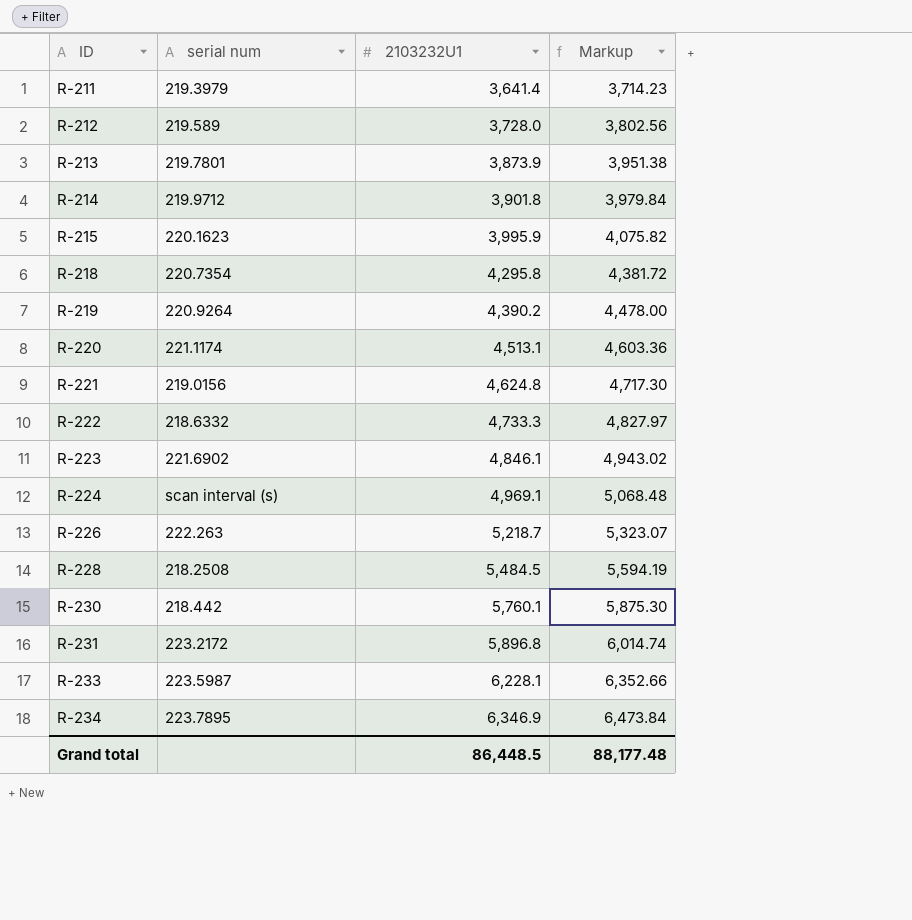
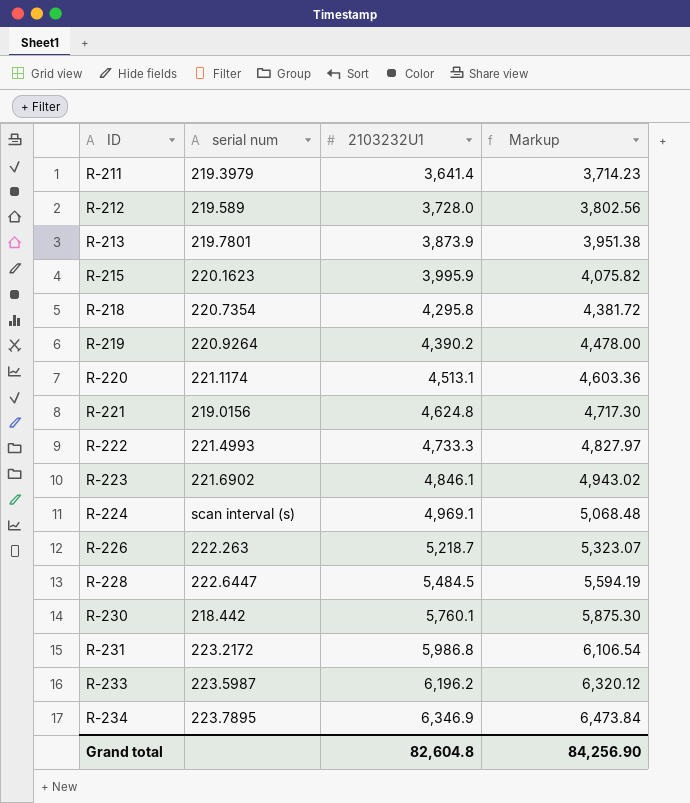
row R-214: 219.9712 | 3,901.8 | 3,979.84 -> none
R-222 | serial num: 218.6332 -> 221.4993
R-228 | serial num: 218.2508 -> 222.6447
R-231 | 2103232U1: 5,896.8 -> 5,986.8
R-231 | Markup: 6,014.74 -> 6,106.54
R-233 | 2103232U1: 6,228.1 -> 6,196.2
R-233 | Markup: 6,352.66 -> 6,320.12
Grand total | 2103232U1: 86,448.5 -> 82,604.8
Grand total | Markup: 88,177.48 -> 84,256.90

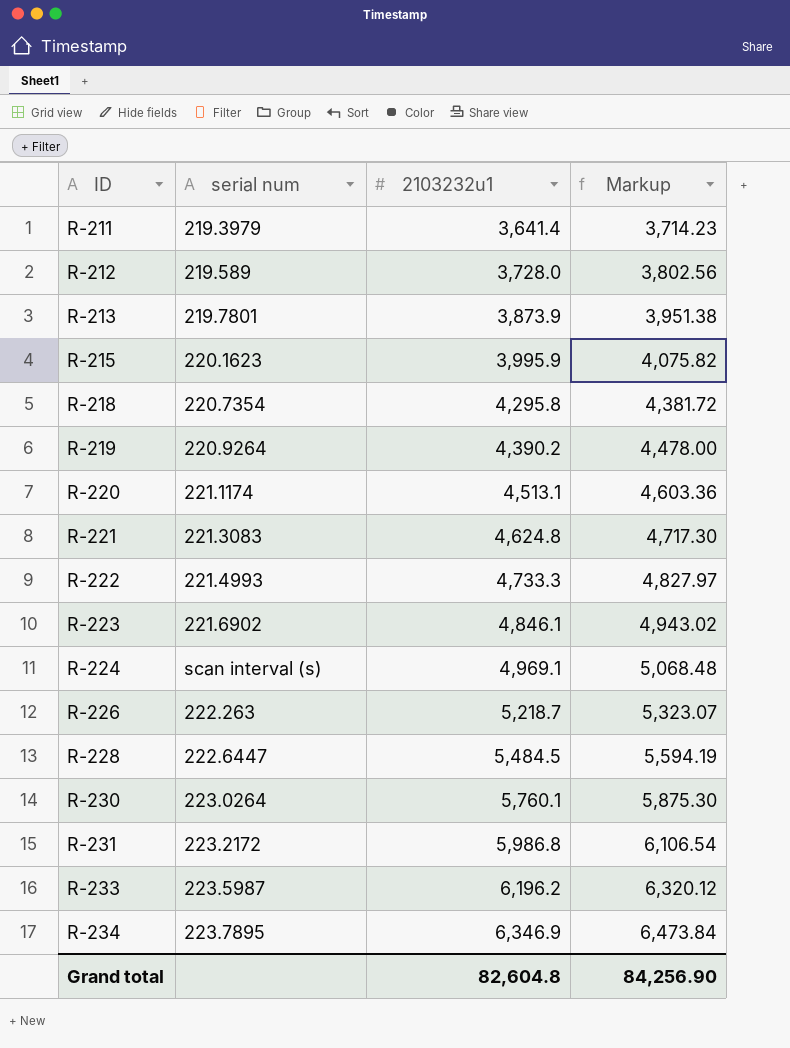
column name: 2103232U1 -> 2103232u1
R-221 | serial num: 219.0156 -> 221.3083
R-230 | serial num: 218.442 -> 223.0264

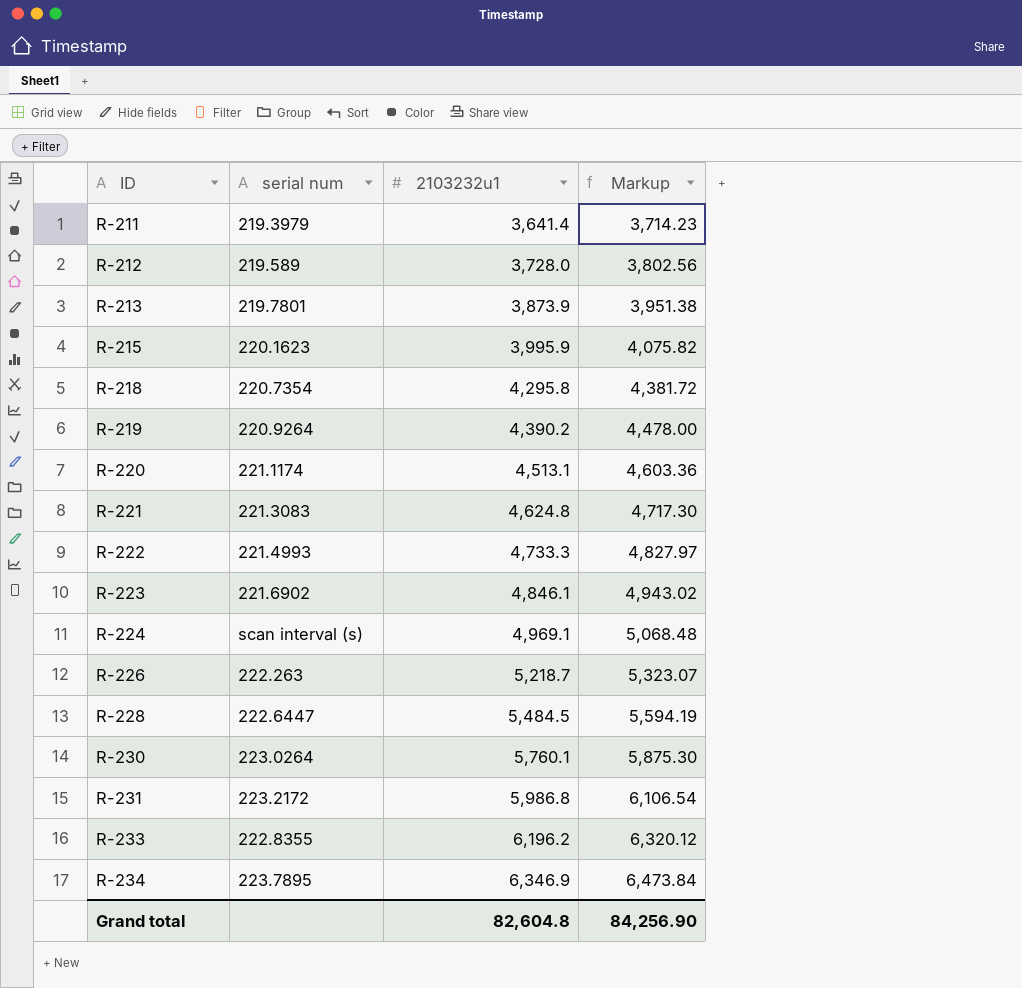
R-233 | serial num: 223.5987 -> 222.8355

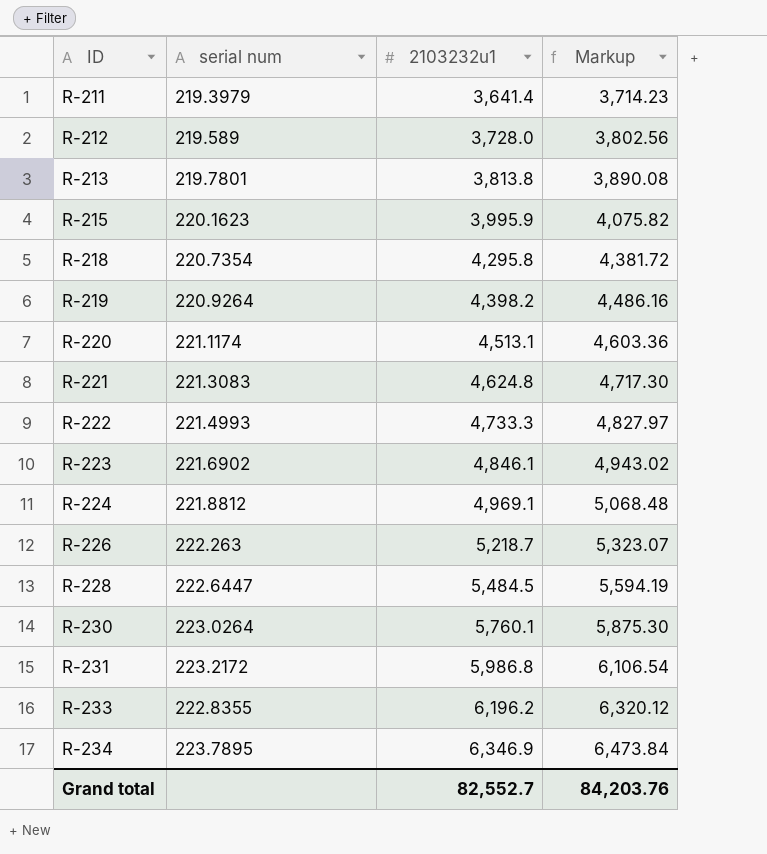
R-213 | 2103232u1: 3,873.9 -> 3,813.8
R-213 | Markup: 3,951.38 -> 3,890.08
R-219 | 2103232u1: 4,390.2 -> 4,398.2
R-219 | Markup: 4,478.00 -> 4,486.16
R-224 | serial num: scan interval (s) -> 221.8812
Grand total | 2103232u1: 82,604.8 -> 82,552.7
Grand total | Markup: 84,256.90 -> 84,203.76

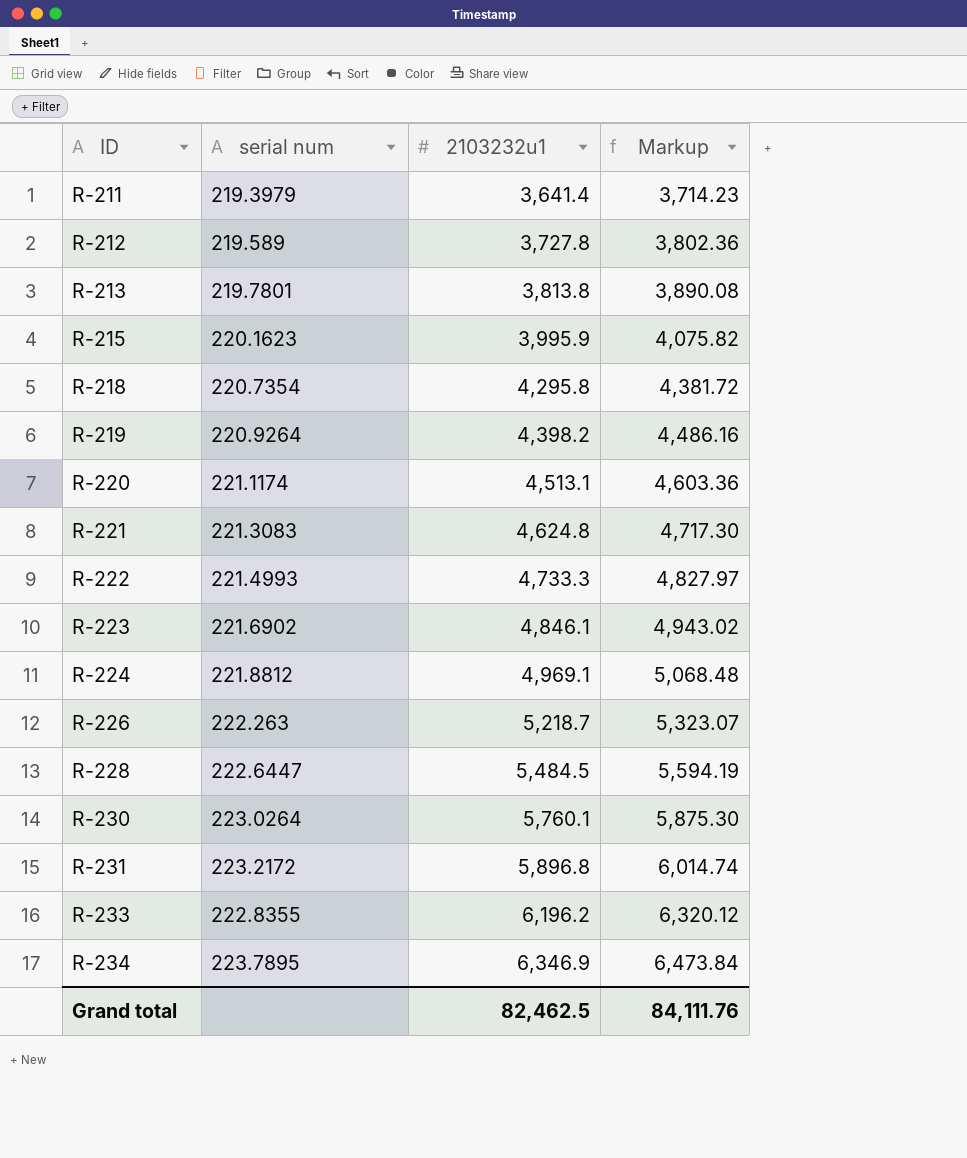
R-212 | 2103232u1: 3,728.0 -> 3,727.8
R-212 | Markup: 3,802.56 -> 3,802.36
R-231 | 2103232u1: 5,986.8 -> 5,896.8
R-231 | Markup: 6,106.54 -> 6,014.74
Grand total | 2103232u1: 82,552.7 -> 82,462.5
Grand total | Markup: 84,203.76 -> 84,111.76

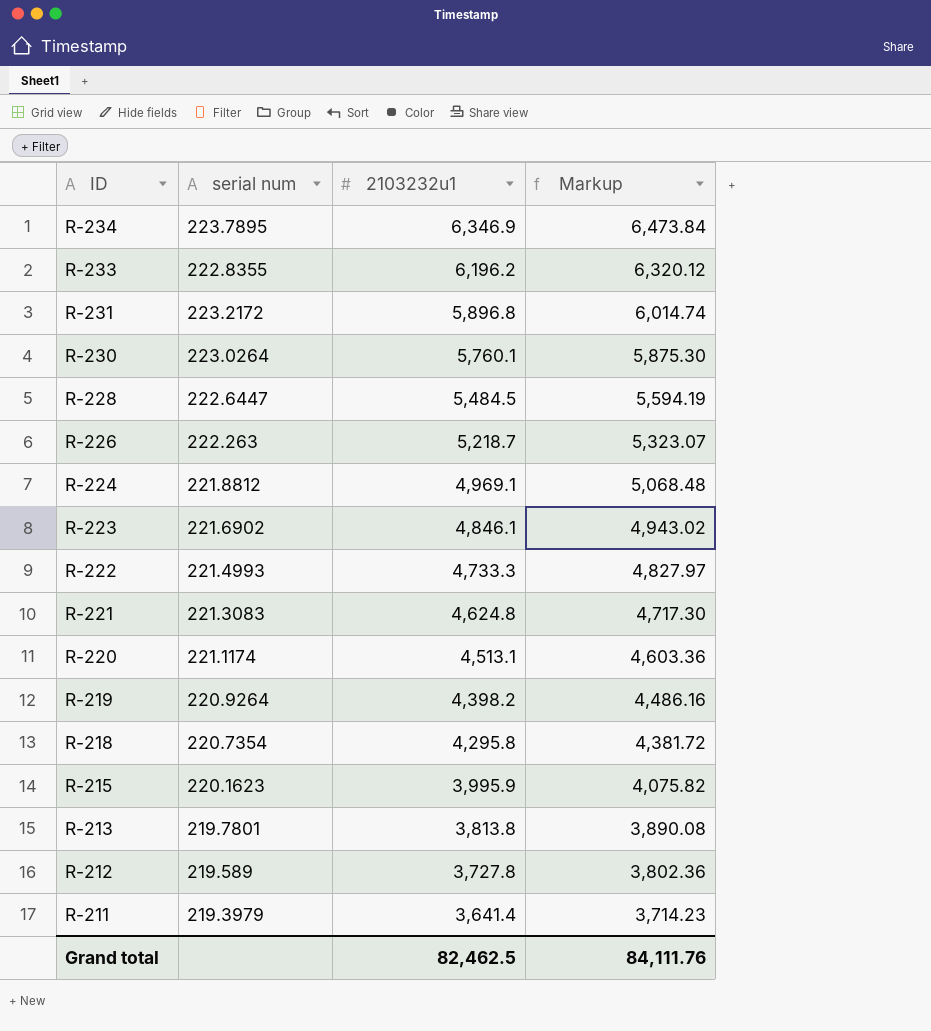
row order: ID ascending -> ID descending

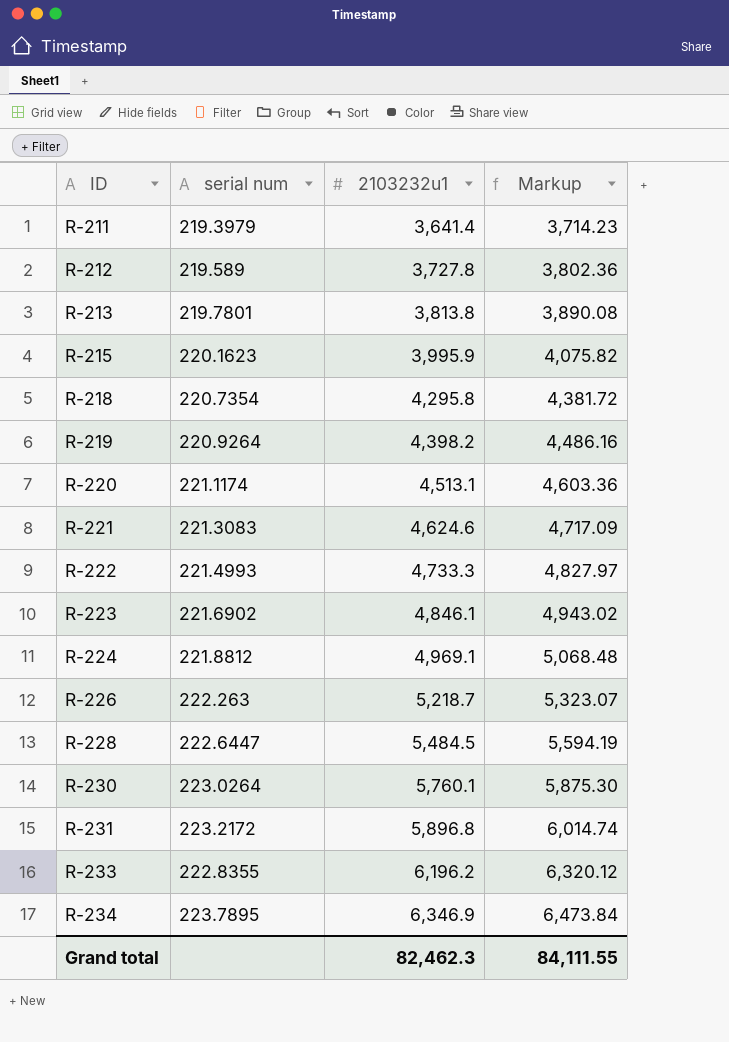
row order: ID descending -> ID ascending
R-221 | 2103232u1: 4,624.8 -> 4,624.6
R-221 | Markup: 4,717.30 -> 4,717.09
Grand total | 2103232u1: 82,462.5 -> 82,462.3
Grand total | Markup: 84,111.76 -> 84,111.55

